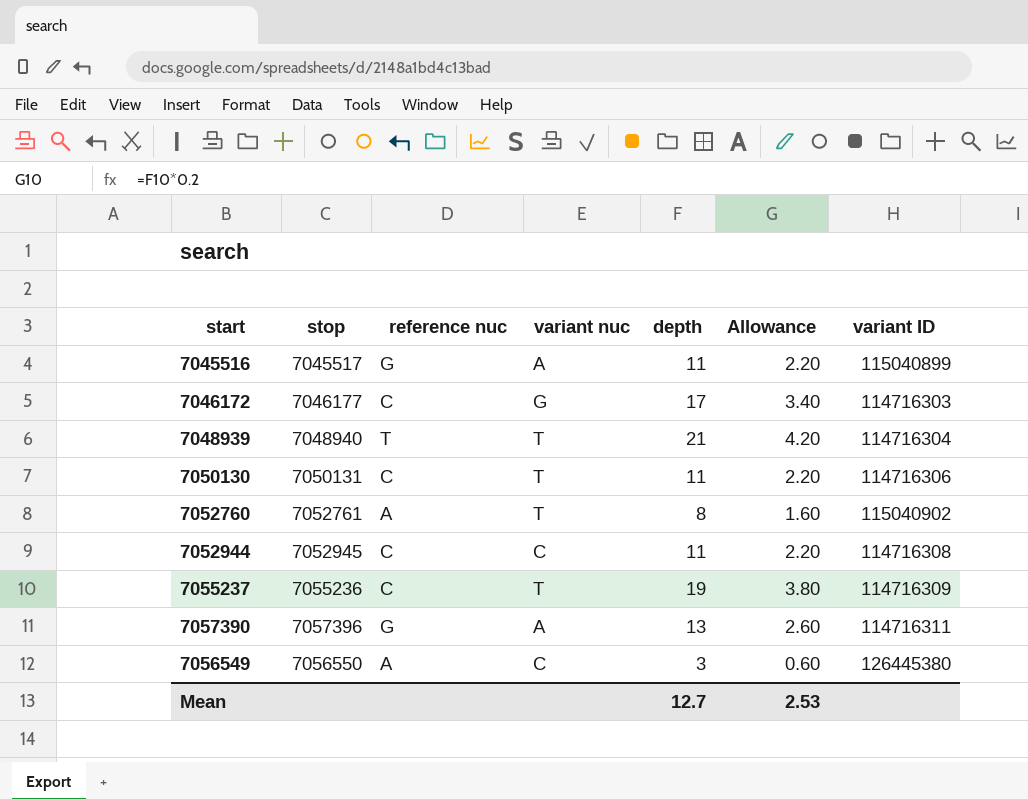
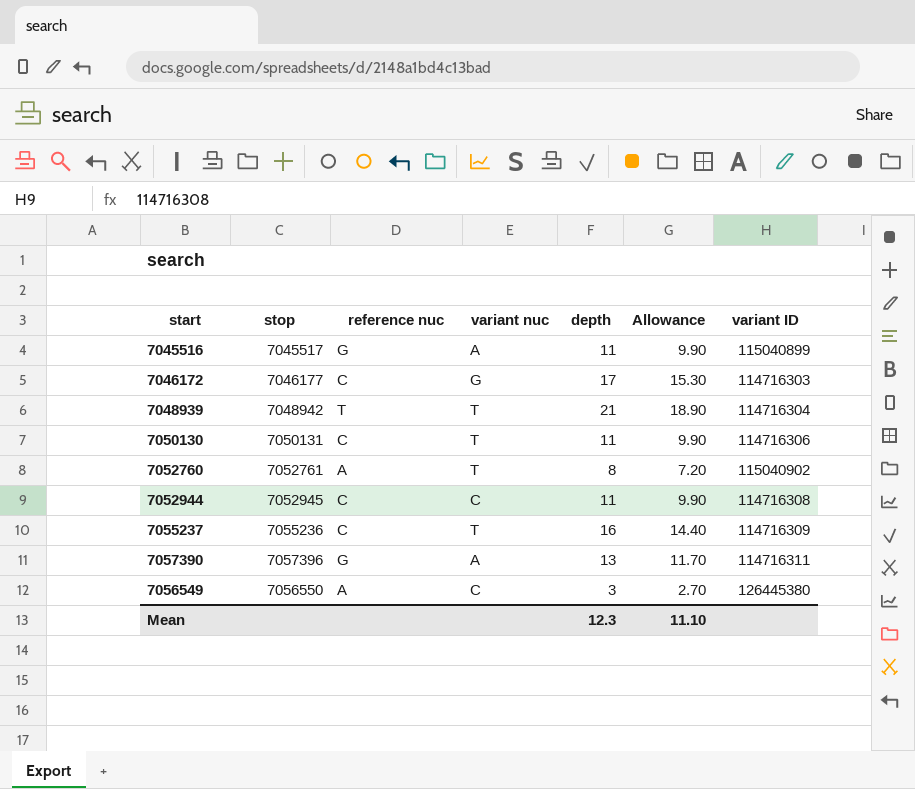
column Allowance | formula: [depth] * 0.2 -> [depth] * 0.9
7048939 | stop: 7048940 -> 7048942
7055237 | depth: 19 -> 16
Mean | depth: 12.7 -> 12.3
Mean | Allowance: 2.53 -> 11.10

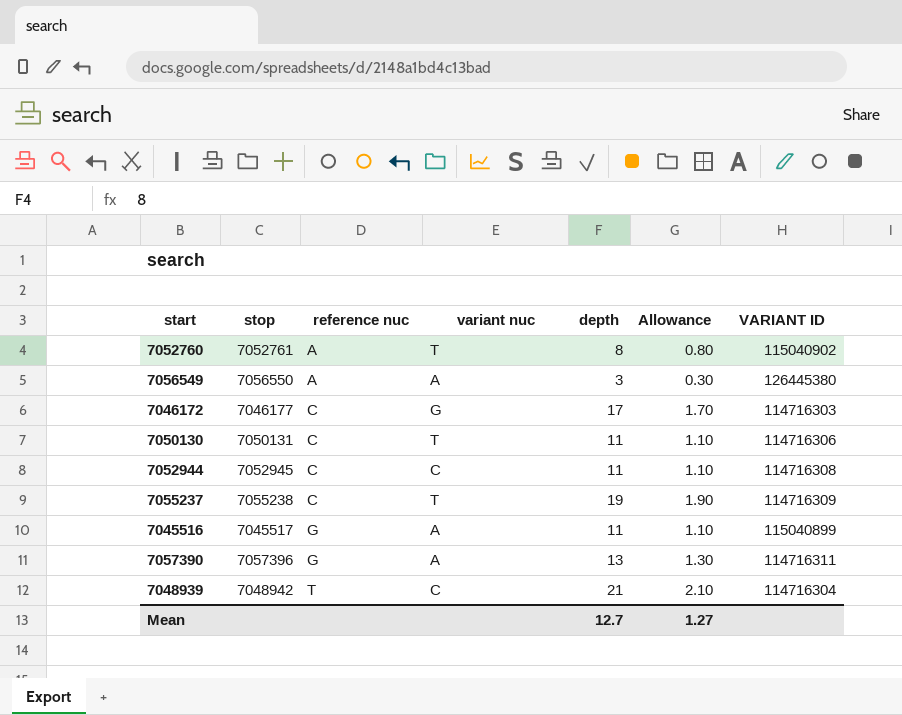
row order: none -> reference nuc ascending
column Allowance | formula: [depth] * 0.9 -> [depth] * 0.1
column name: variant ID -> VARIANT ID
7056549 | variant nuc: C -> A
7055237 | stop: 7055236 -> 7055238
7055237 | depth: 16 -> 19
7048939 | variant nuc: T -> C
Mean | depth: 12.3 -> 12.7
Mean | Allowance: 11.10 -> 1.27

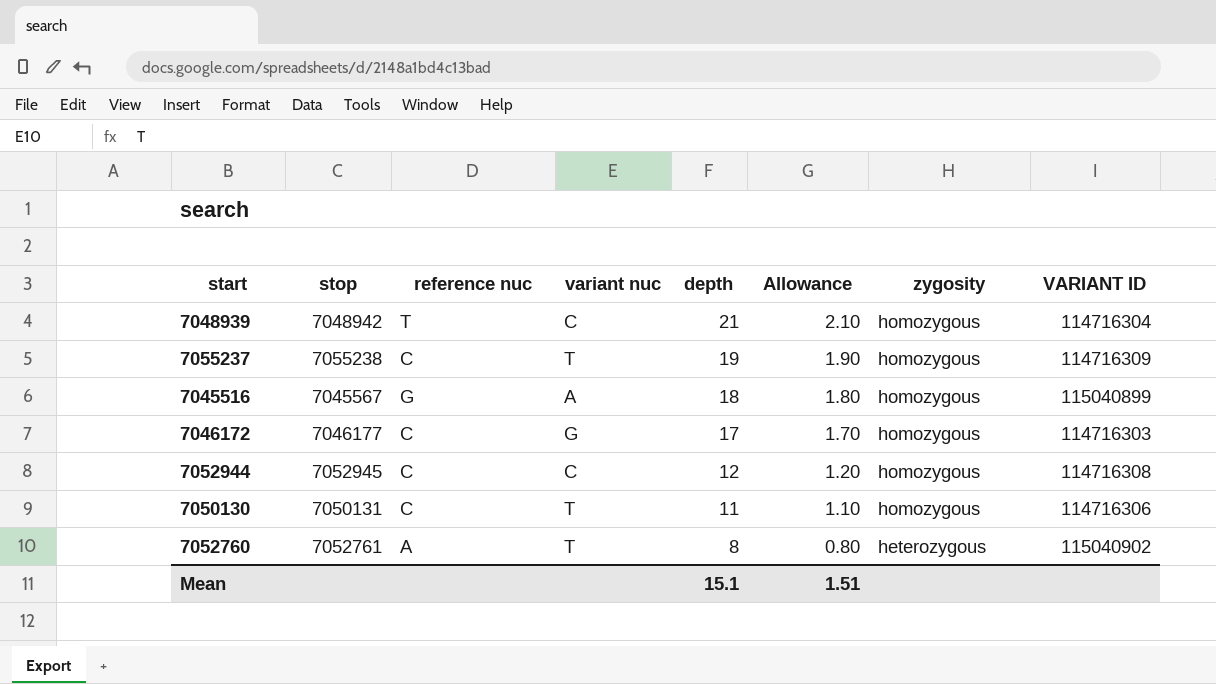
row order: reference nuc ascending -> depth descending
column zygosity | position: none -> 7
row 7056549: 7056550 | A | A | 3 | 0.30 | 126445380 -> none
row 7057390: 7057396 | G | A | 13 | 1.30 | 114716311 -> none
7045516 | stop: 7045517 -> 7045567
7045516 | depth: 11 -> 18
7045516 | Allowance: 1.10 -> 1.80
7052944 | depth: 11 -> 12
7052944 | Allowance: 1.10 -> 1.20
Mean | depth: 12.7 -> 15.1
Mean | Allowance: 1.27 -> 1.51

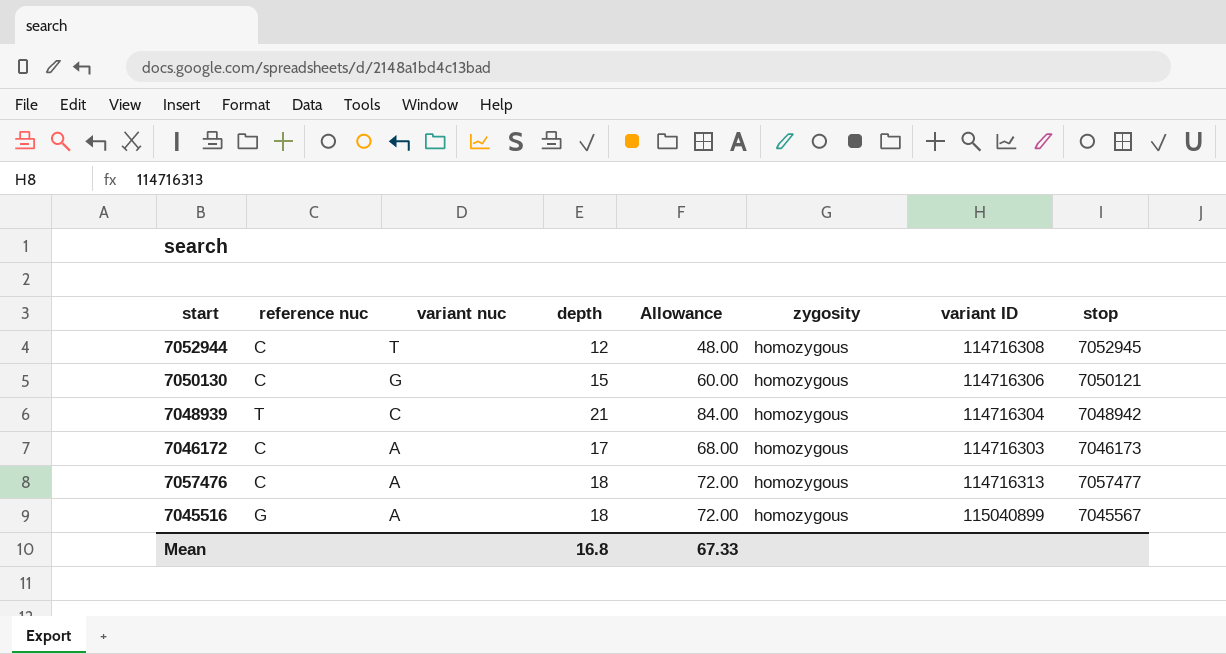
row order: depth descending -> variant nuc descending
column Allowance | formula: [depth] * 0.1 -> [depth] * 4
column name: VARIANT ID -> variant ID
column stop | position: 2 -> 8
row 7055237: 7055238 | C | T | 19 | 1.90 | homozygous | 114716309 -> none
row 7052760: 7052761 | A | T | 8 | 0.80 | heterozygous | 115040902 -> none
7052944 | variant nuc: C -> T
7050130 | variant nuc: T -> G
7050130 | depth: 11 -> 15
7050130 | stop: 7050131 -> 7050121
7046172 | variant nuc: G -> A
7046172 | stop: 7046177 -> 7046173
row 7057476: none -> C | A | 18 | 72.00 | homozygous | 114716313 | 7057477
Mean | depth: 15.1 -> 16.8
Mean | Allowance: 1.51 -> 67.33

